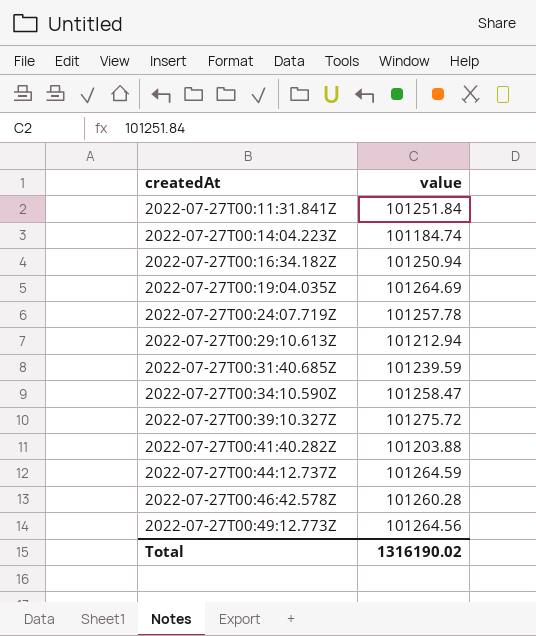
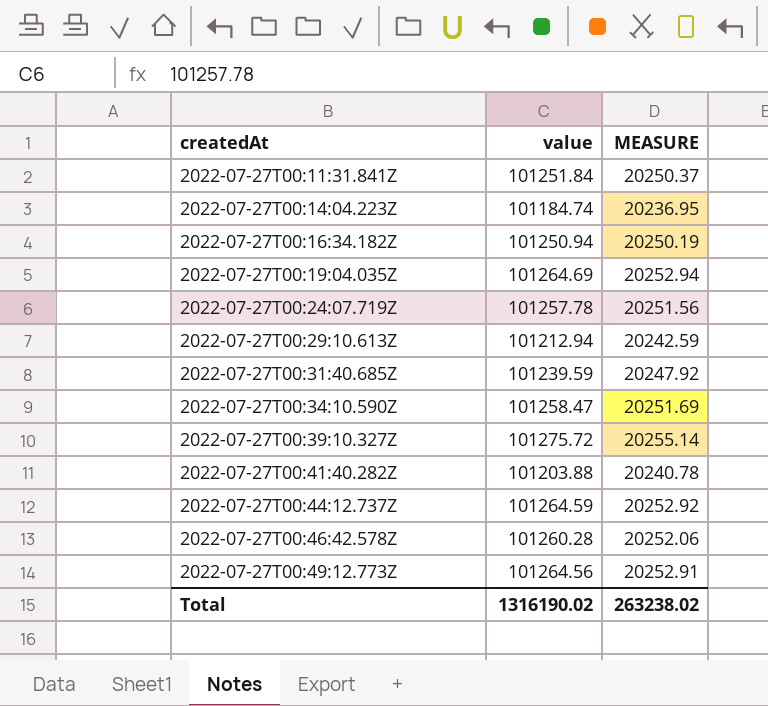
column MEASURE | formula: none -> [value] * 0.2

